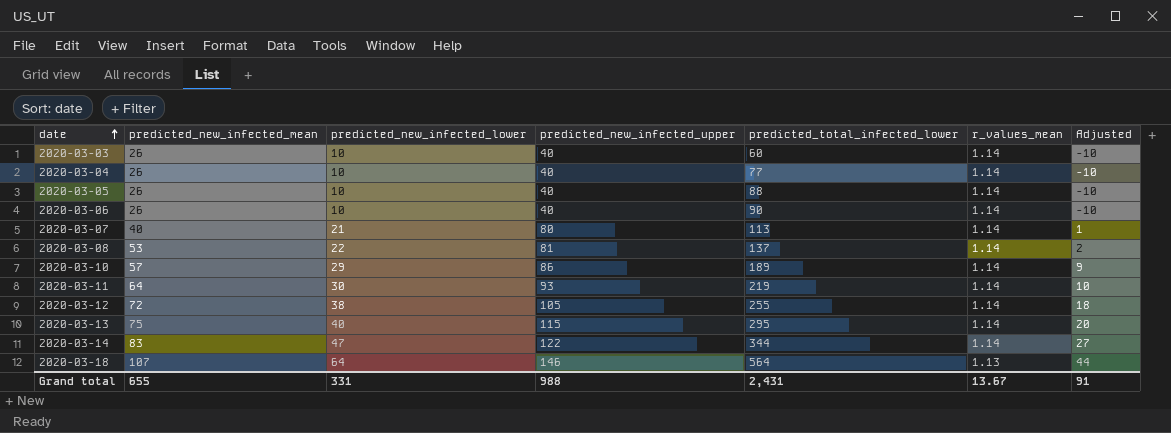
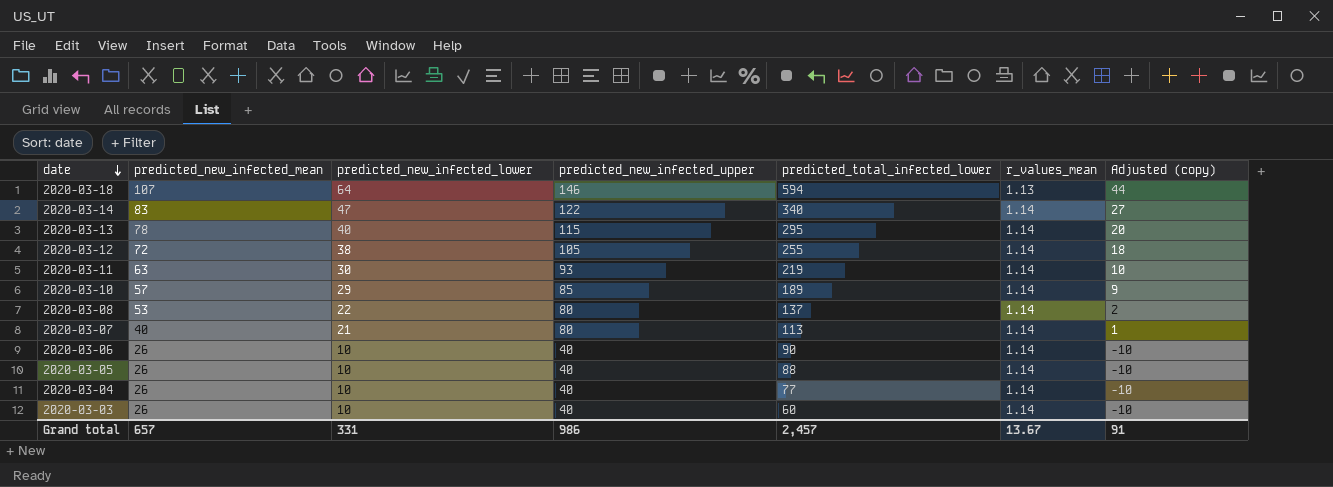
row order: date ascending -> date descending
column name: Adjusted -> Adjusted (copy)
2020-03-18 | predicted_total_infected_lower: 564 -> 594
2020-03-14 | predicted_total_infected_lower: 344 -> 340
2020-03-13 | predicted_new_infected_mean: 75 -> 78
2020-03-11 | predicted_new_infected_mean: 64 -> 63
2020-03-10 | predicted_new_infected_upper: 86 -> 85
2020-03-08 | predicted_new_infected_upper: 81 -> 80
Grand total | predicted_new_infected_mean: 655 -> 657
Grand total | predicted_new_infected_upper: 988 -> 986
Grand total | predicted_total_infected_lower: 2,431 -> 2,457

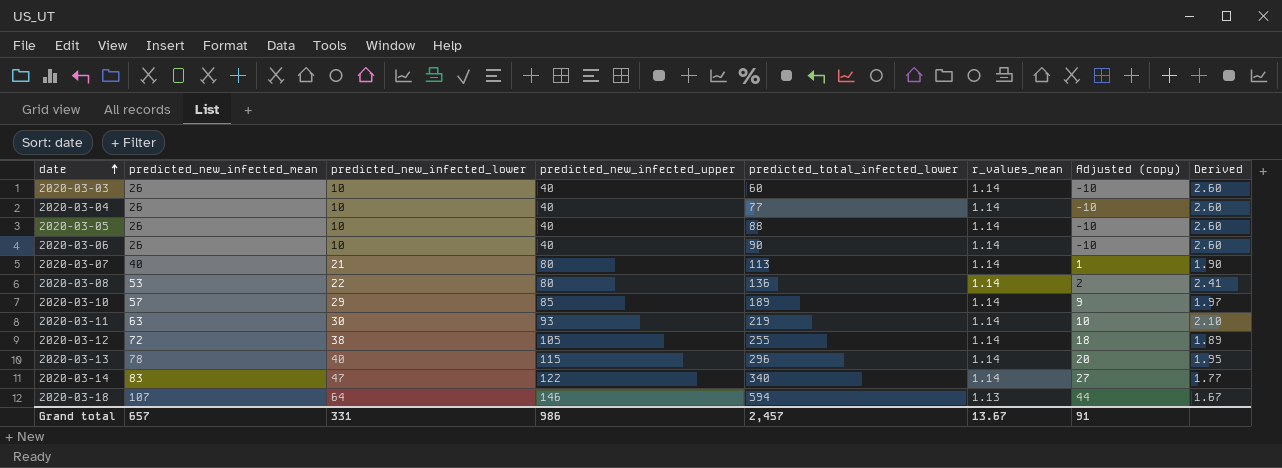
row order: date descending -> date ascending
column Derived | formula: none -> [predicted_new_infected_mean] / [predicted_new_infected_lower]
2020-03-08 | predicted_total_infected_lower: 137 -> 136
2020-03-13 | predicted_total_infected_lower: 295 -> 296

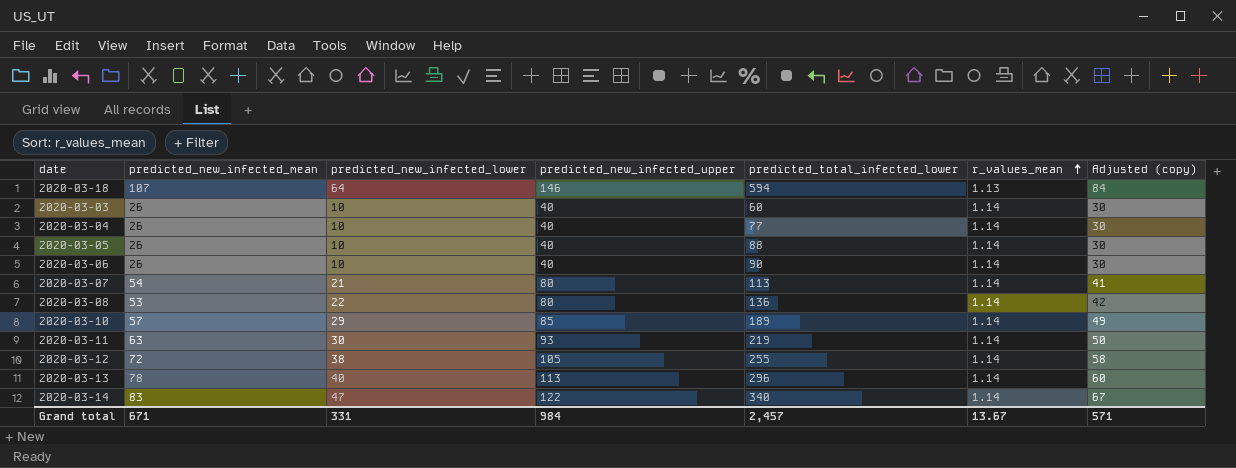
row order: date ascending -> r_values_mean ascending
column Derived | formula: [predicted_new_infected_mean] / [predicted_new_infected_lower] -> none
column Adjusted (copy) | formula: [predicted_new_infected_lower] - 20 -> [predicted_new_infected_lower] + 20
2020-03-07 | predicted_new_infected_mean: 40 -> 54
2020-03-13 | predicted_new_infected_upper: 115 -> 113
Grand total | predicted_new_infected_mean: 657 -> 671
Grand total | predicted_new_infected_upper: 986 -> 984
Grand total | Adjusted (copy): 91 -> 571

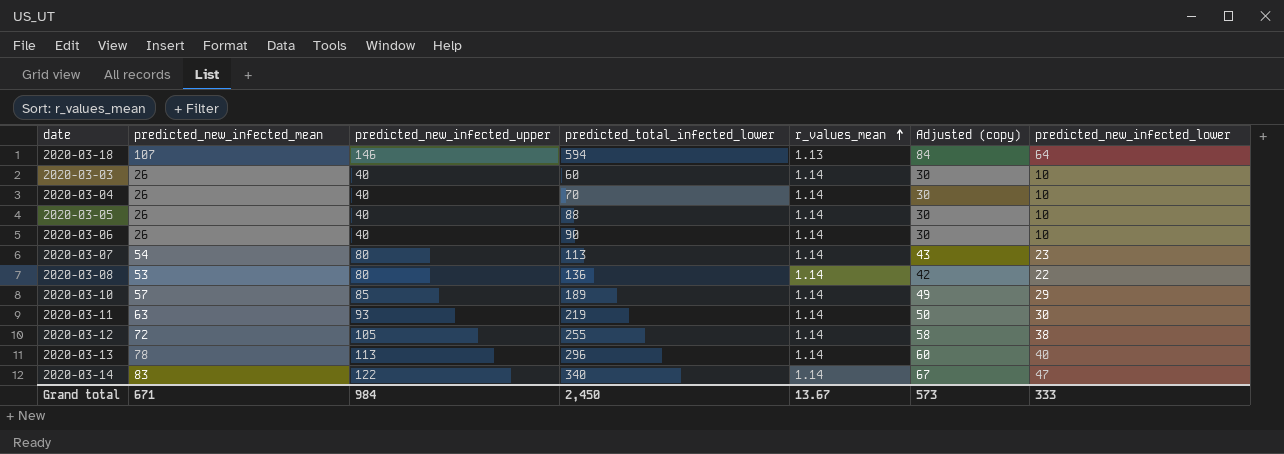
column predicted_new_infected_lower | position: 3 -> 7
2020-03-04 | predicted_total_infected_lower: 77 -> 70
2020-03-07 | Adjusted (copy): 41 -> 43
2020-03-07 | predicted_new_infected_lower: 21 -> 23
Grand total | predicted_total_infected_lower: 2,457 -> 2,450
Grand total | Adjusted (copy): 571 -> 573
Grand total | predicted_new_infected_lower: 331 -> 333

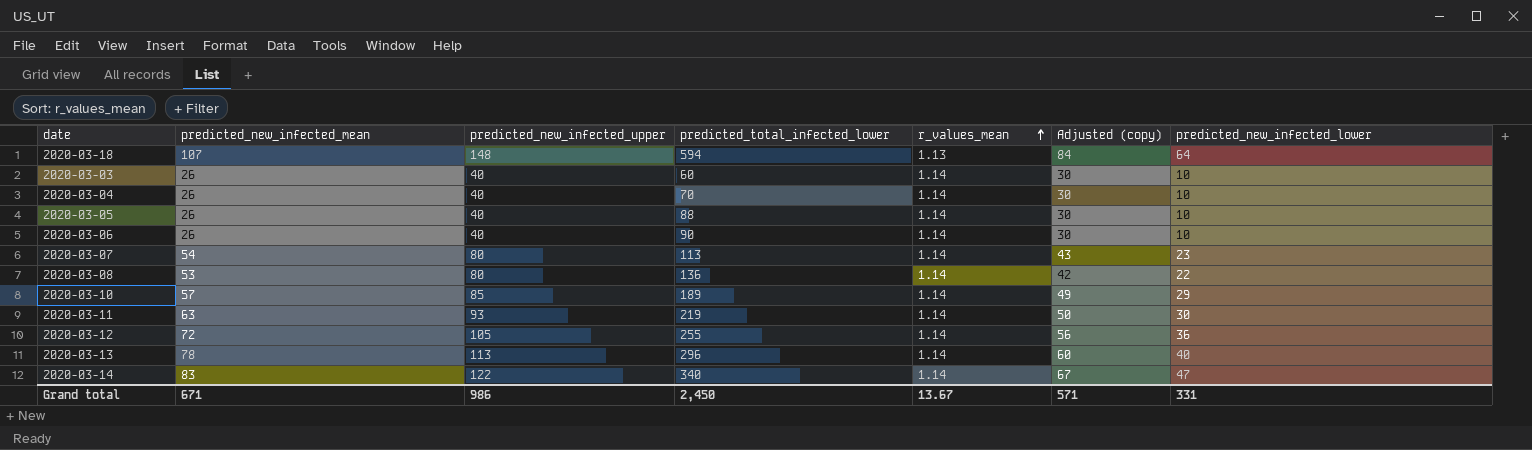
2020-03-18 | predicted_new_infected_upper: 146 -> 148
2020-03-12 | Adjusted (copy): 58 -> 56
2020-03-12 | predicted_new_infected_lower: 38 -> 36
Grand total | predicted_new_infected_upper: 984 -> 986
Grand total | Adjusted (copy): 573 -> 571
Grand total | predicted_new_infected_lower: 333 -> 331

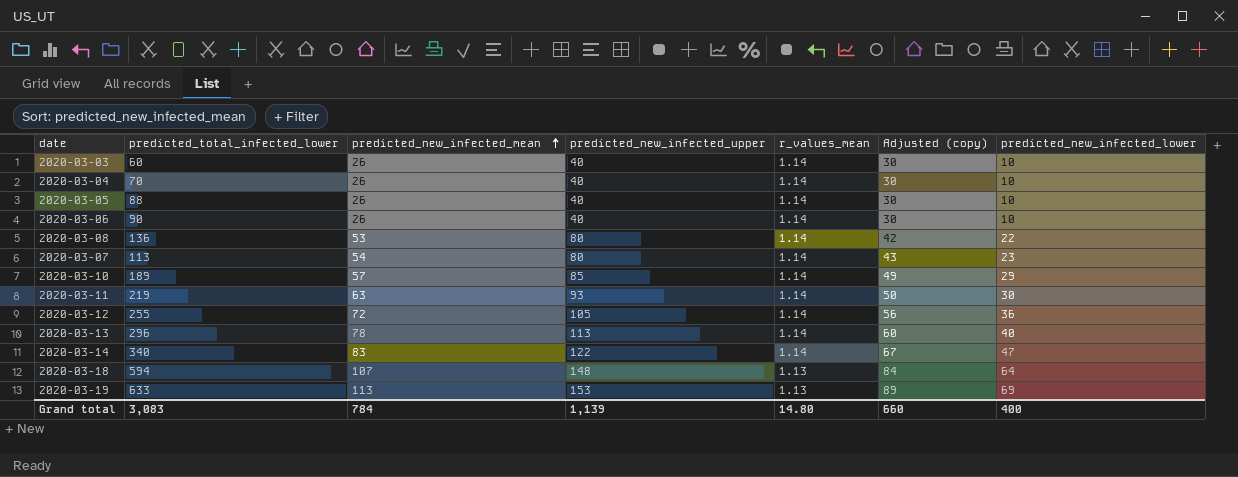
row order: r_values_mean ascending -> predicted_new_infected_mean ascending
column predicted_total_infected_lower | position: 4 -> 2
row 2020-03-19: none -> 633 | 113 | 153 | 1.13 | 89 | 69
Grand total | predicted_total_infected_lower: 2,450 -> 3,083
Grand total | predicted_new_infected_mean: 671 -> 784
Grand total | predicted_new_infected_upper: 986 -> 1,139
Grand total | r_values_mean: 13.67 -> 14.80
Grand total | Adjusted (copy): 571 -> 660
Grand total | predicted_new_infected_lower: 331 -> 400

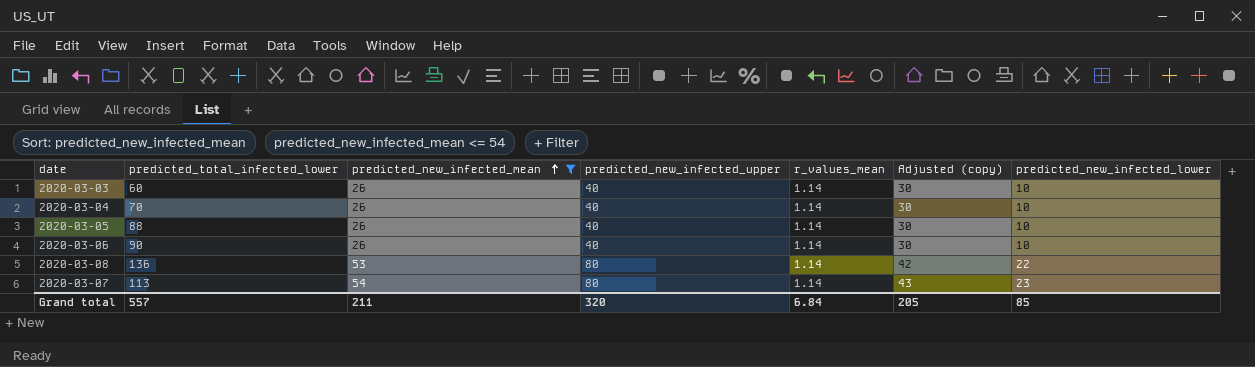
filter: none -> predicted_new_infected_mean <= 54
Grand total | predicted_total_infected_lower: 3,083 -> 557
Grand total | predicted_new_infected_mean: 784 -> 211
Grand total | predicted_new_infected_upper: 1,139 -> 320
Grand total | r_values_mean: 14.80 -> 6.84
Grand total | Adjusted (copy): 660 -> 205
Grand total | predicted_new_infected_lower: 400 -> 85

